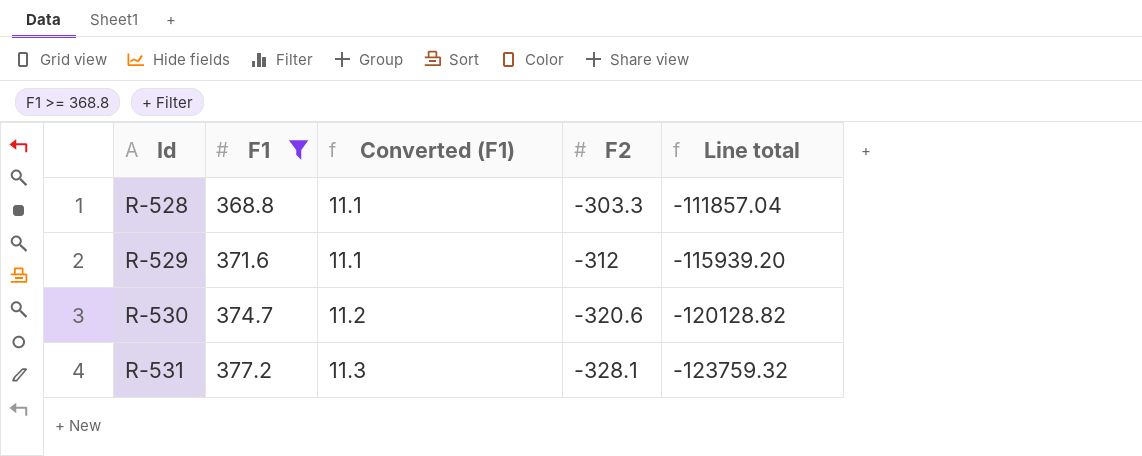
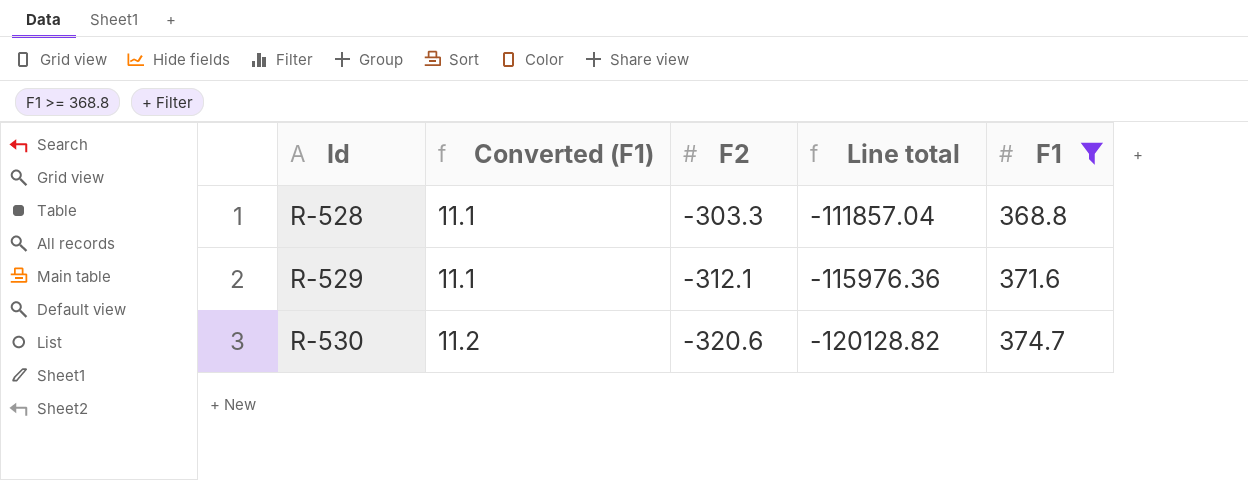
column F1 | position: 2 -> 5
row R-531: 377.2 | 11.3 | -328.1 | -123759.32 -> none
R-529 | F2: -312 -> -312.1
R-529 | Line total: -115939.20 -> -115976.36

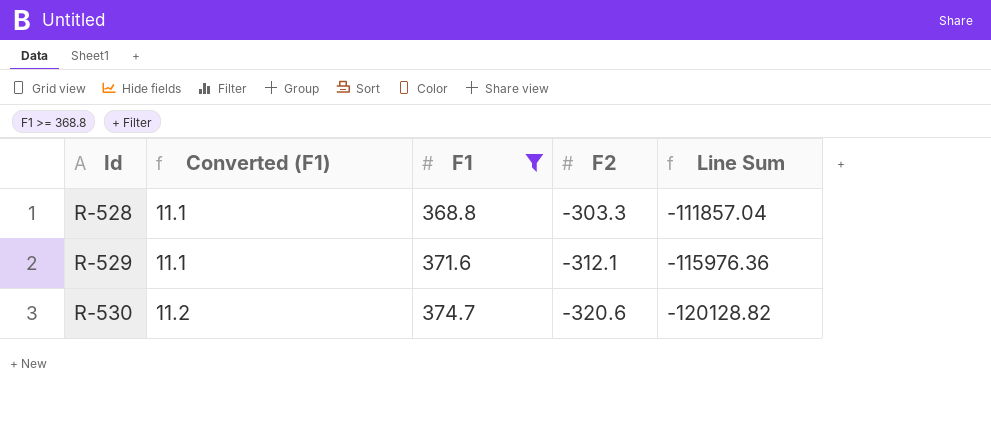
column F1 | position: 5 -> 3
column name: Line total -> Line Sum

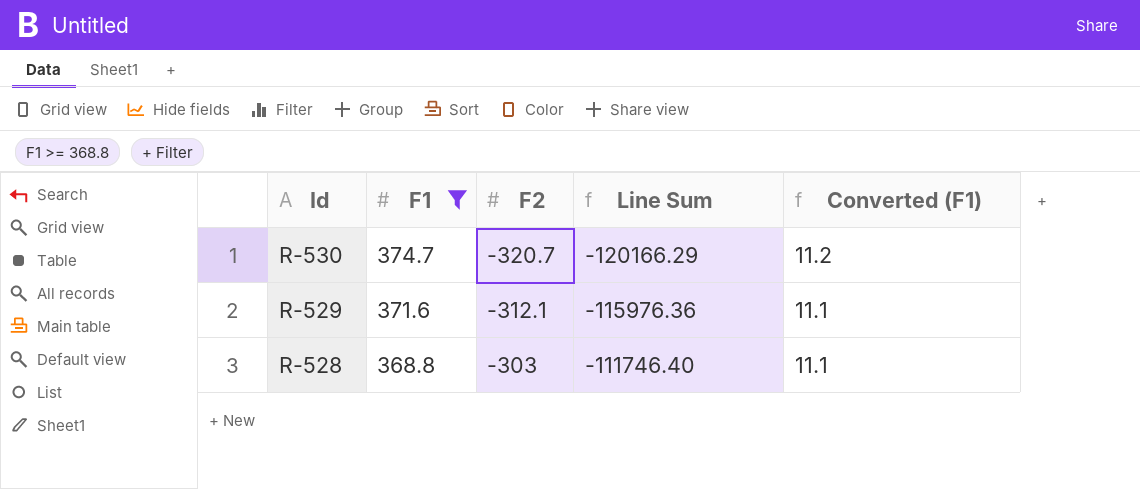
row order: Id ascending -> Id descending
column Converted (F1) | position: 2 -> 5
R-530 | F2: -320.6 -> -320.7
R-530 | Line Sum: -120128.82 -> -120166.29
R-528 | F2: -303.3 -> -303
R-528 | Line Sum: -111857.04 -> -111746.40

